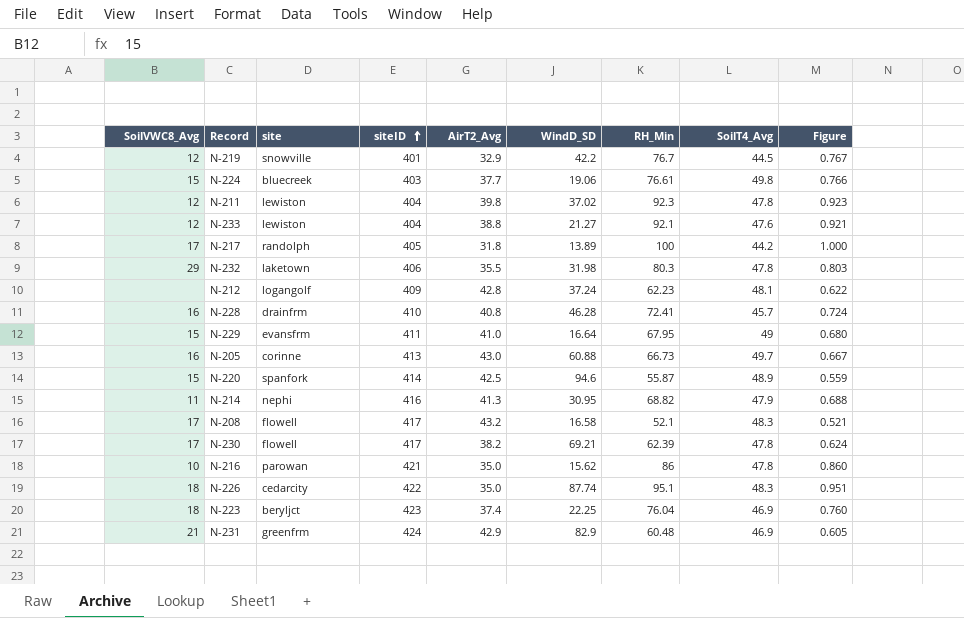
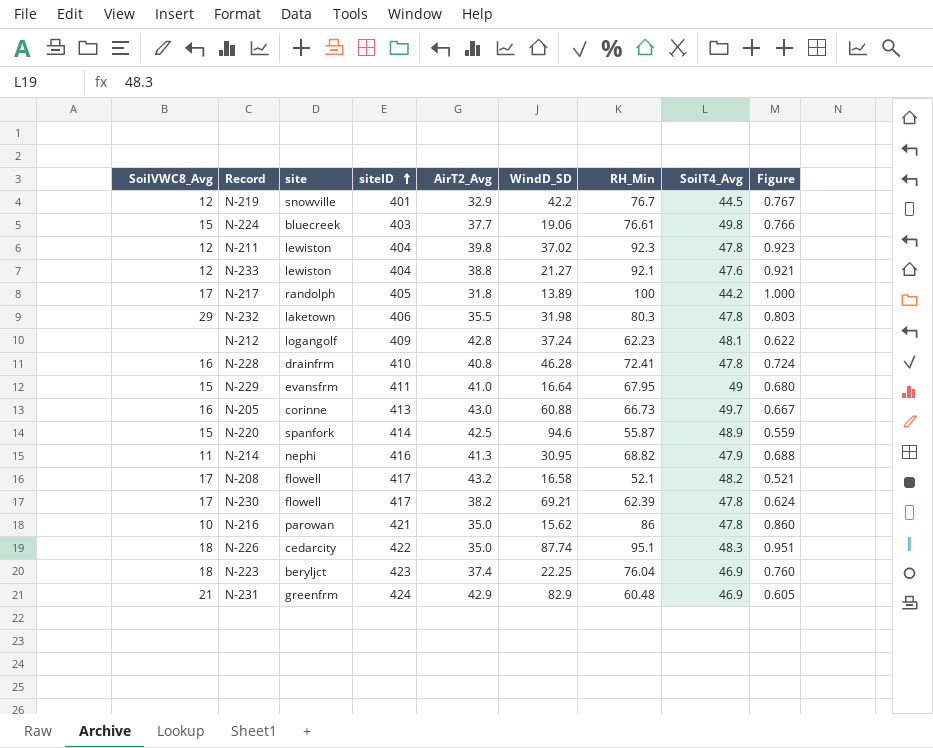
N-228 | SoilT4_Avg: 45.7 -> 47.8
N-208 | SoilT4_Avg: 48.3 -> 48.2

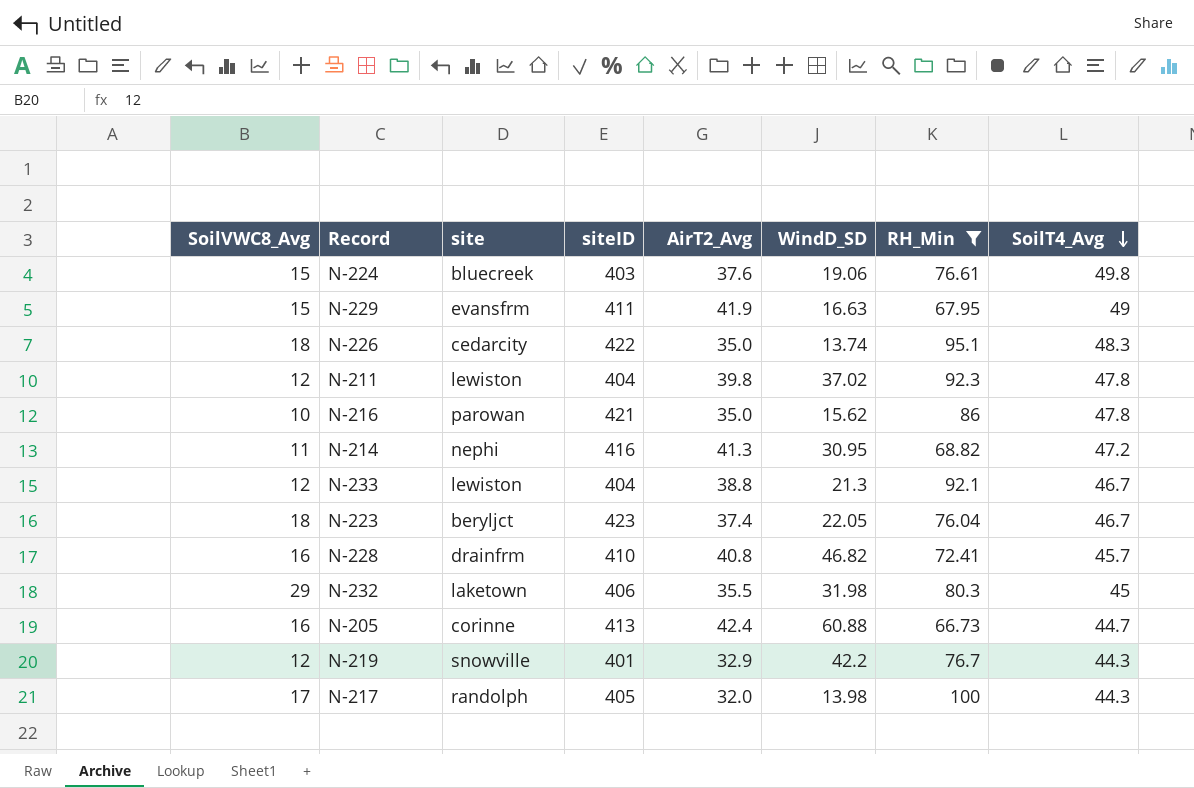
filter: none -> RH_Min >= 66.73
row order: siteID ascending -> SoilT4_Avg descending
column Figure | formula: [RH_Min] * 0.01 -> none
N-224 | AirT2_Avg: 37.7 -> 37.6
N-229 | AirT2_Avg: 41.0 -> 41.9
N-229 | WindD_SD: 16.64 -> 16.63
N-226 | WindD_SD: 87.74 -> 13.74
N-214 | SoilT4_Avg: 47.9 -> 47.2
N-233 | WindD_SD: 21.27 -> 21.3
N-233 | SoilT4_Avg: 47.6 -> 46.7
N-223 | WindD_SD: 22.25 -> 22.05
N-223 | SoilT4_Avg: 46.9 -> 46.7
N-228 | WindD_SD: 46.28 -> 46.82
N-228 | SoilT4_Avg: 47.8 -> 45.7
N-232 | SoilT4_Avg: 47.8 -> 45
N-205 | AirT2_Avg: 43.0 -> 42.4
N-205 | SoilT4_Avg: 49.7 -> 44.7
N-219 | SoilT4_Avg: 44.5 -> 44.3
N-217 | AirT2_Avg: 31.8 -> 32.0
N-217 | WindD_SD: 13.89 -> 13.98
N-217 | SoilT4_Avg: 44.2 -> 44.3

